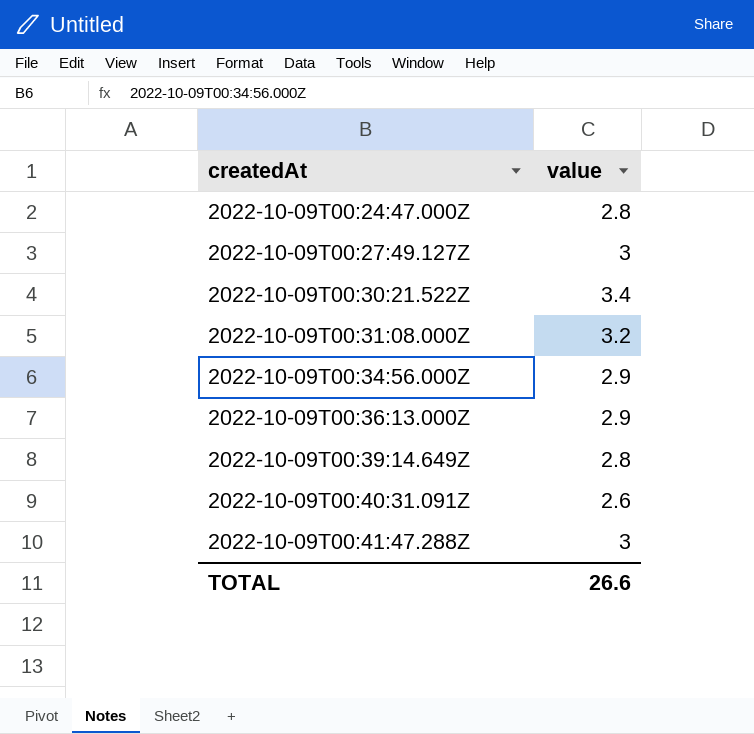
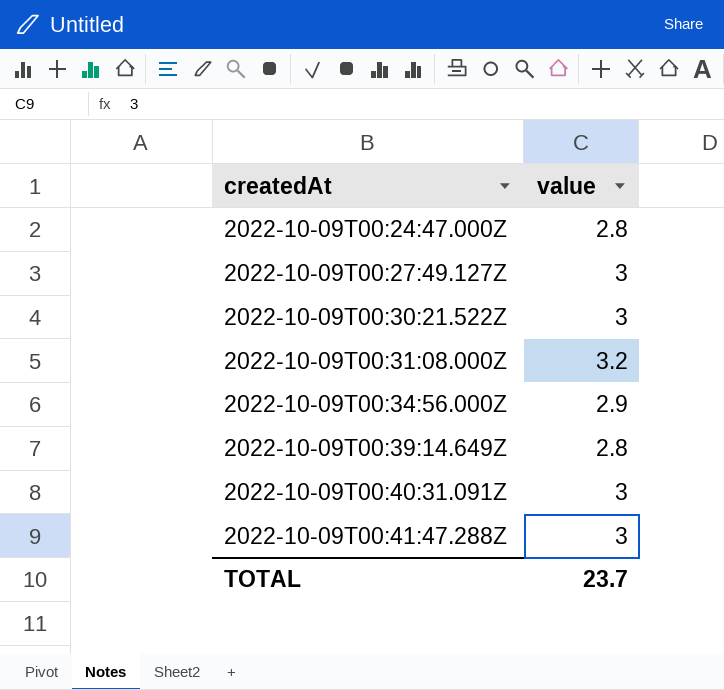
row 2022-10-09T00:36:13.000Z: 2.9 -> none
2022-10-09T00:30:21.522Z | value: 3.4 -> 3
2022-10-09T00:40:31.091Z | value: 2.6 -> 3
TOTAL | value: 26.6 -> 23.7

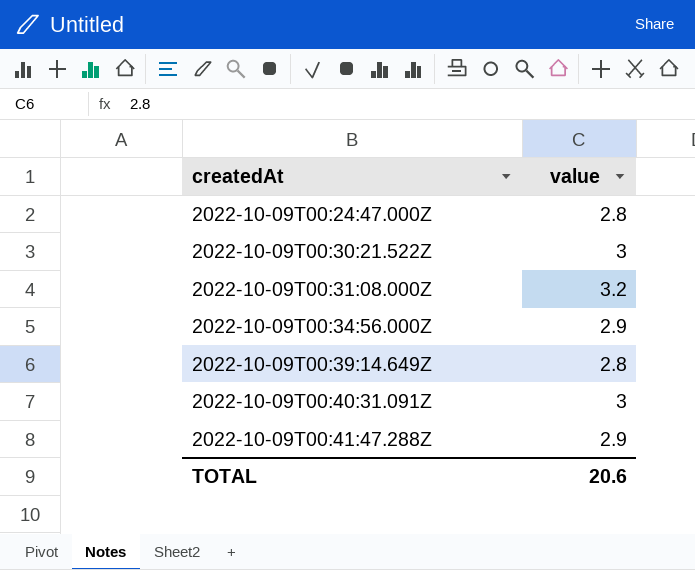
row 2022-10-09T00:27:49.127Z: 3 -> none
2022-10-09T00:41:47.288Z | value: 3 -> 2.9
TOTAL | value: 23.7 -> 20.6

